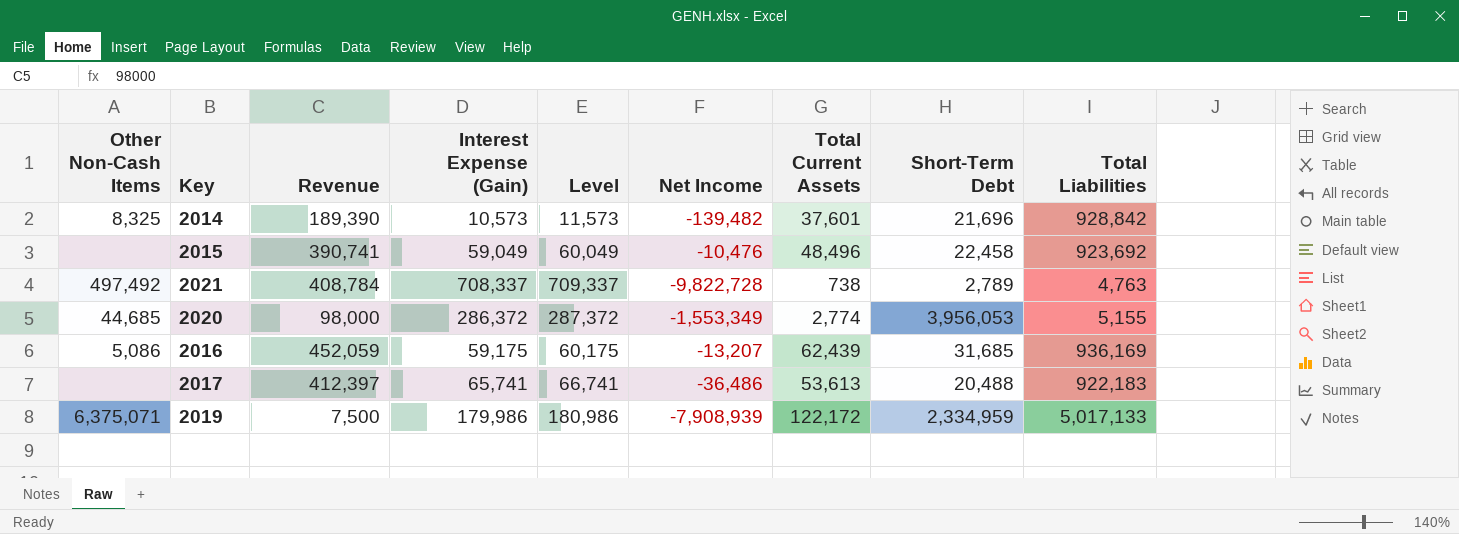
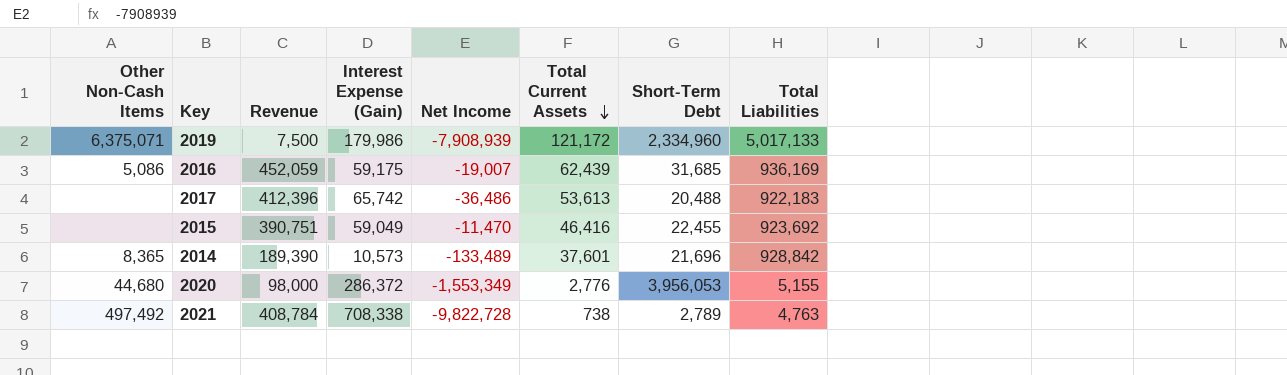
row order: none -> Total Current Assets descending
column Level | formula: [Interest Expense (Gain)] + 1000 -> none
2019 | Total Current Assets: 122,172 -> 121,172
2019 | Short-Term Debt: 2,334,959 -> 2,334,960
2016 | Net Income: -13,207 -> -19,007
2017 | Revenue: 412,397 -> 412,396
2017 | Interest Expense (Gain): 65,741 -> 65,742
2015 | Revenue: 390,741 -> 390,751
2015 | Net Income: -10,476 -> -11,470
2015 | Total Current Assets: 48,496 -> 46,416
2015 | Short-Term Debt: 22,458 -> 22,455
2014 | Other Non-Cash Items: 8,325 -> 8,365
2014 | Net Income: -139,482 -> -133,489
2020 | Other Non-Cash Items: 44,685 -> 44,680
2020 | Total Current Assets: 2,774 -> 2,776
2021 | Interest Expense (Gain): 708,337 -> 708,338

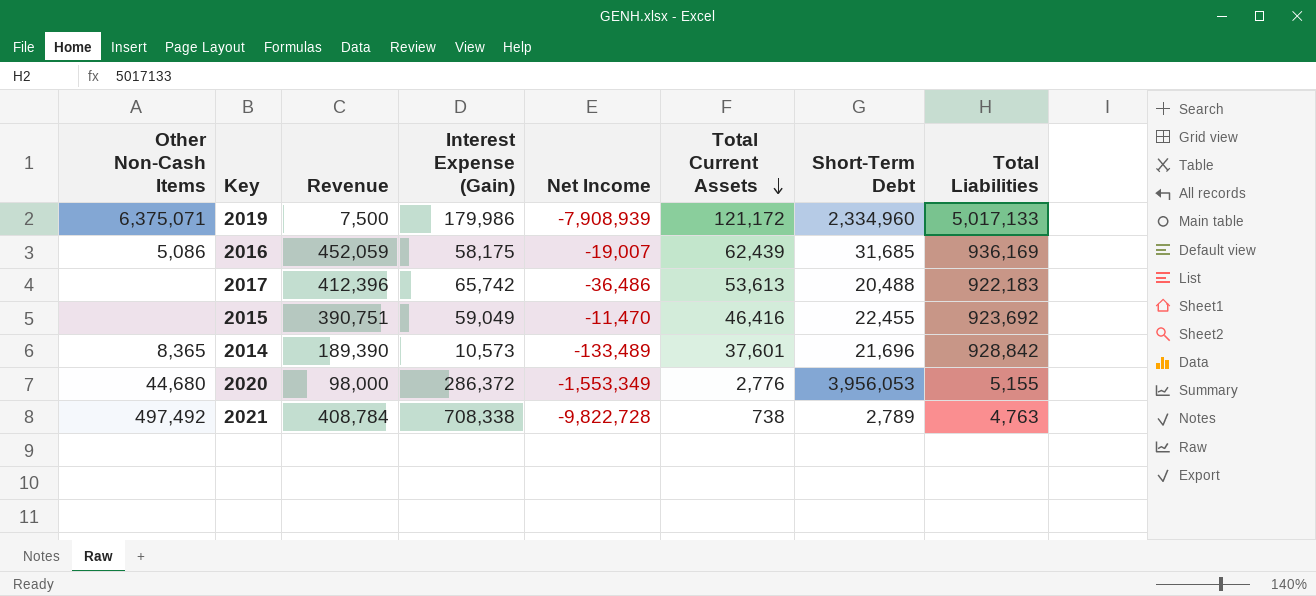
2016 | Interest Expense (Gain): 59,175 -> 58,175

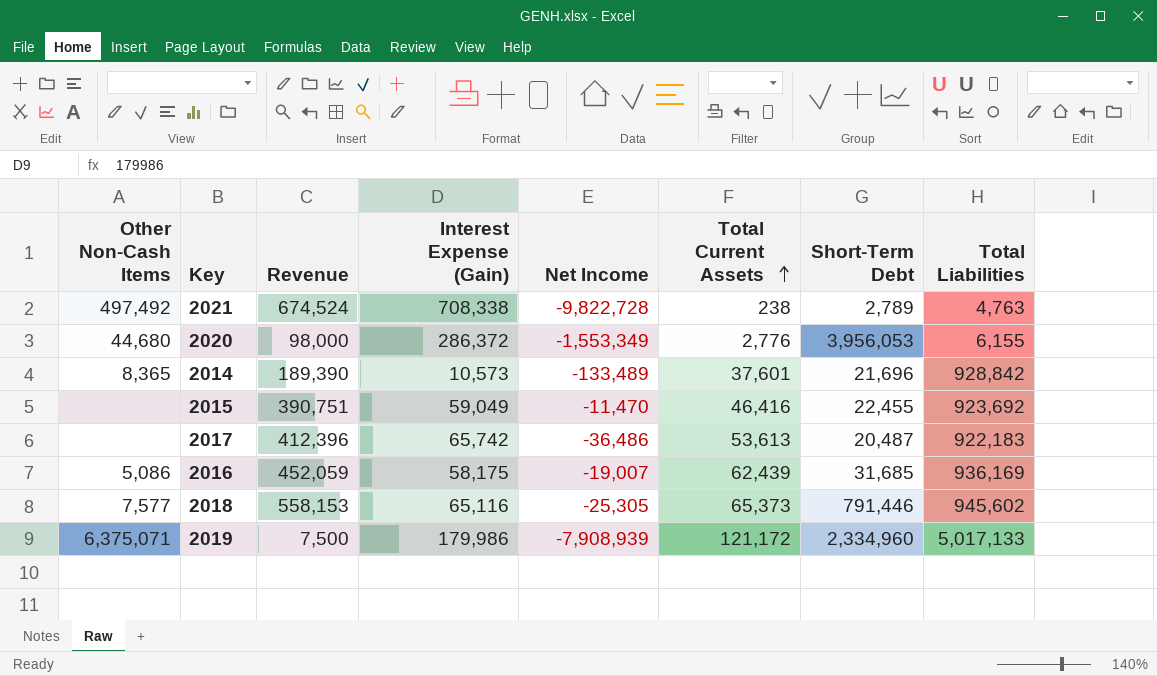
row order: Total Current Assets descending -> Total Current Assets ascending
2021 | Revenue: 408,784 -> 674,524
2021 | Total Current Assets: 738 -> 238
2020 | Total Liabilities: 5,155 -> 6,155
2017 | Short-Term Debt: 20,488 -> 20,487
row 2018: none -> 7,577 | 558,153 | 65,116 | -25,305 | 65,373 | 791,446 | 945,602

